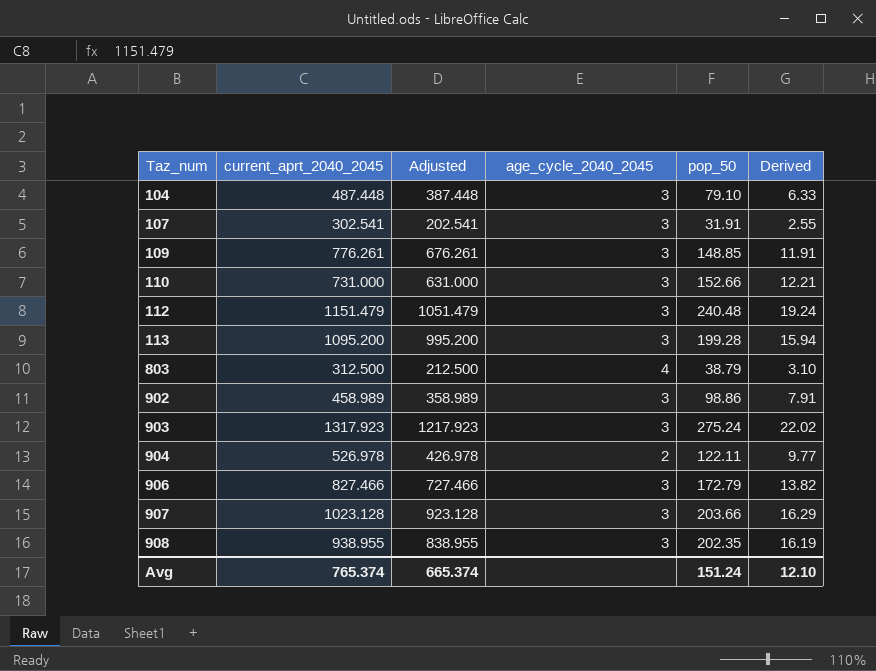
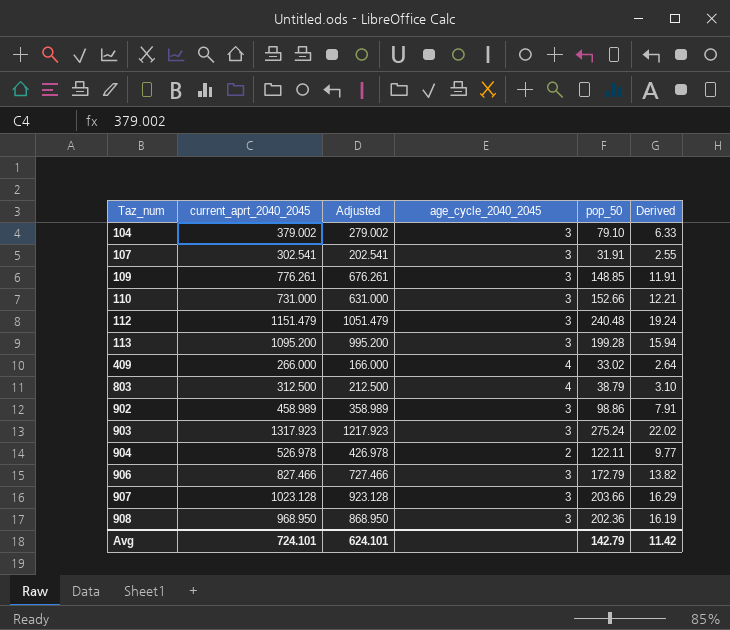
104 | current_aprt_2040_2045: 487.448 -> 379.002
104 | Adjusted: 387.448 -> 279.002
row 409: none -> 266.000 | 166.000 | 4 | 33.02 | 2.64
908 | current_aprt_2040_2045: 938.955 -> 968.950
908 | Adjusted: 838.955 -> 868.950
908 | pop_50: 202.35 -> 202.36
Avg | current_aprt_2040_2045: 765.374 -> 724.101
Avg | Adjusted: 665.374 -> 624.101
Avg | pop_50: 151.24 -> 142.79
Avg | Derived: 12.10 -> 11.42

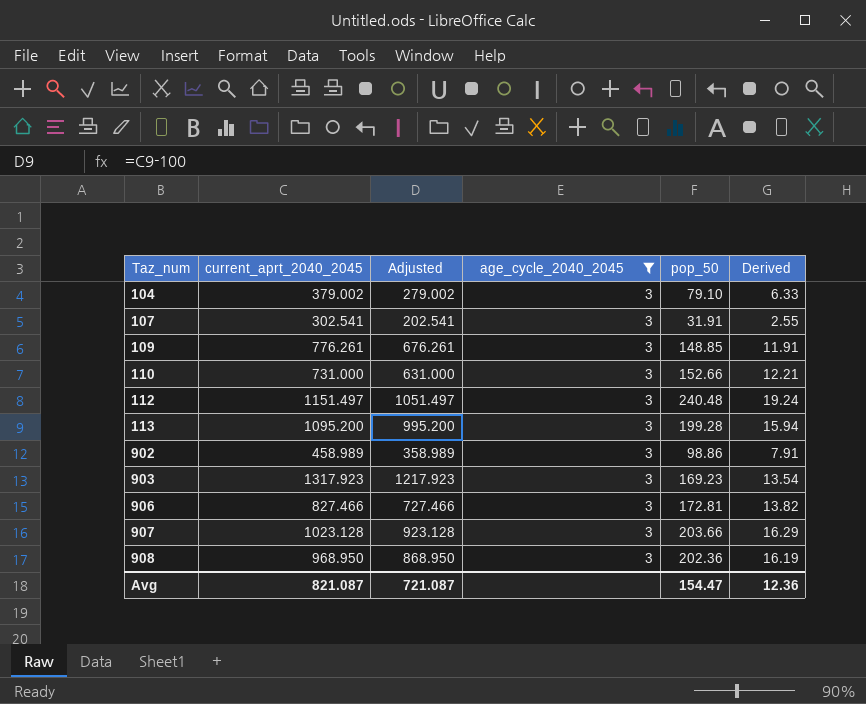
filter: none -> age_cycle_2040_2045 = 3
112 | current_aprt_2040_2045: 1151.479 -> 1151.497
112 | Adjusted: 1051.479 -> 1051.497
903 | pop_50: 275.24 -> 169.23
903 | Derived: 22.02 -> 13.54
906 | pop_50: 172.79 -> 172.81
Avg | current_aprt_2040_2045: 724.101 -> 821.087
Avg | Adjusted: 624.101 -> 721.087
Avg | pop_50: 142.79 -> 154.47
Avg | Derived: 11.42 -> 12.36

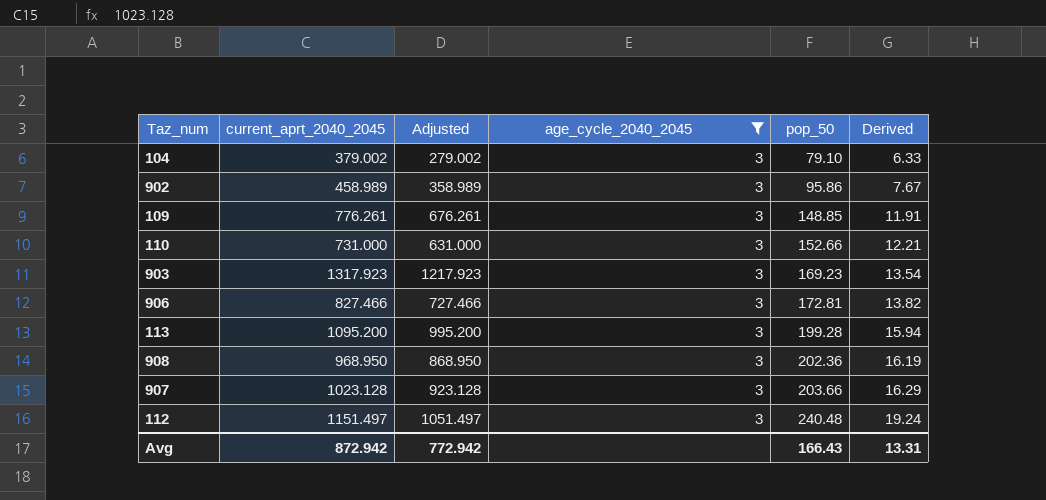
row order: Taz_num ascending -> pop_50 ascending
row 107: 302.541 | 202.541 | 3 | 31.91 | 2.55 -> none
902 | pop_50: 98.86 -> 95.86
902 | Derived: 7.91 -> 7.67
Avg | current_aprt_2040_2045: 821.087 -> 872.942
Avg | Adjusted: 721.087 -> 772.942
Avg | pop_50: 154.47 -> 166.43
Avg | Derived: 12.36 -> 13.31

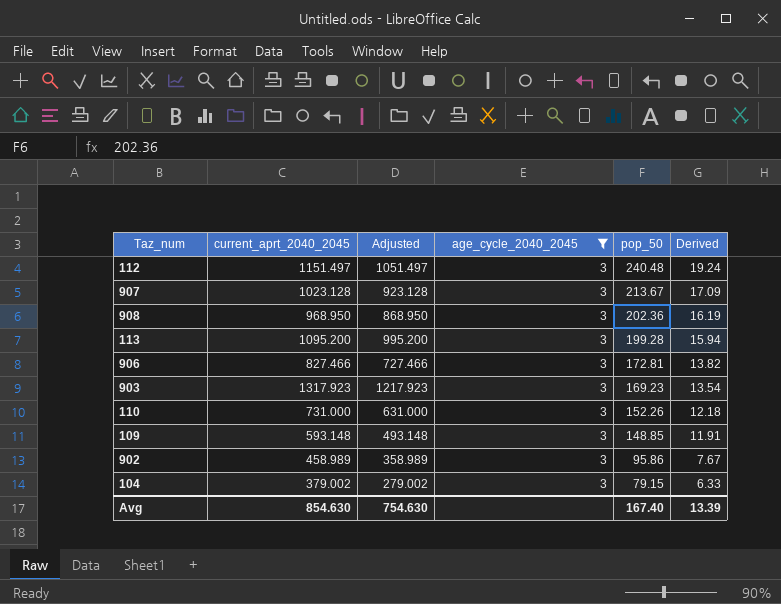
row order: pop_50 ascending -> pop_50 descending
907 | pop_50: 203.66 -> 213.67
907 | Derived: 16.29 -> 17.09
110 | pop_50: 152.66 -> 152.26
110 | Derived: 12.21 -> 12.18
109 | current_aprt_2040_2045: 776.261 -> 593.148
109 | Adjusted: 676.261 -> 493.148
104 | pop_50: 79.10 -> 79.15
Avg | current_aprt_2040_2045: 872.942 -> 854.630
Avg | Adjusted: 772.942 -> 754.630
Avg | pop_50: 166.43 -> 167.40
Avg | Derived: 13.31 -> 13.39

